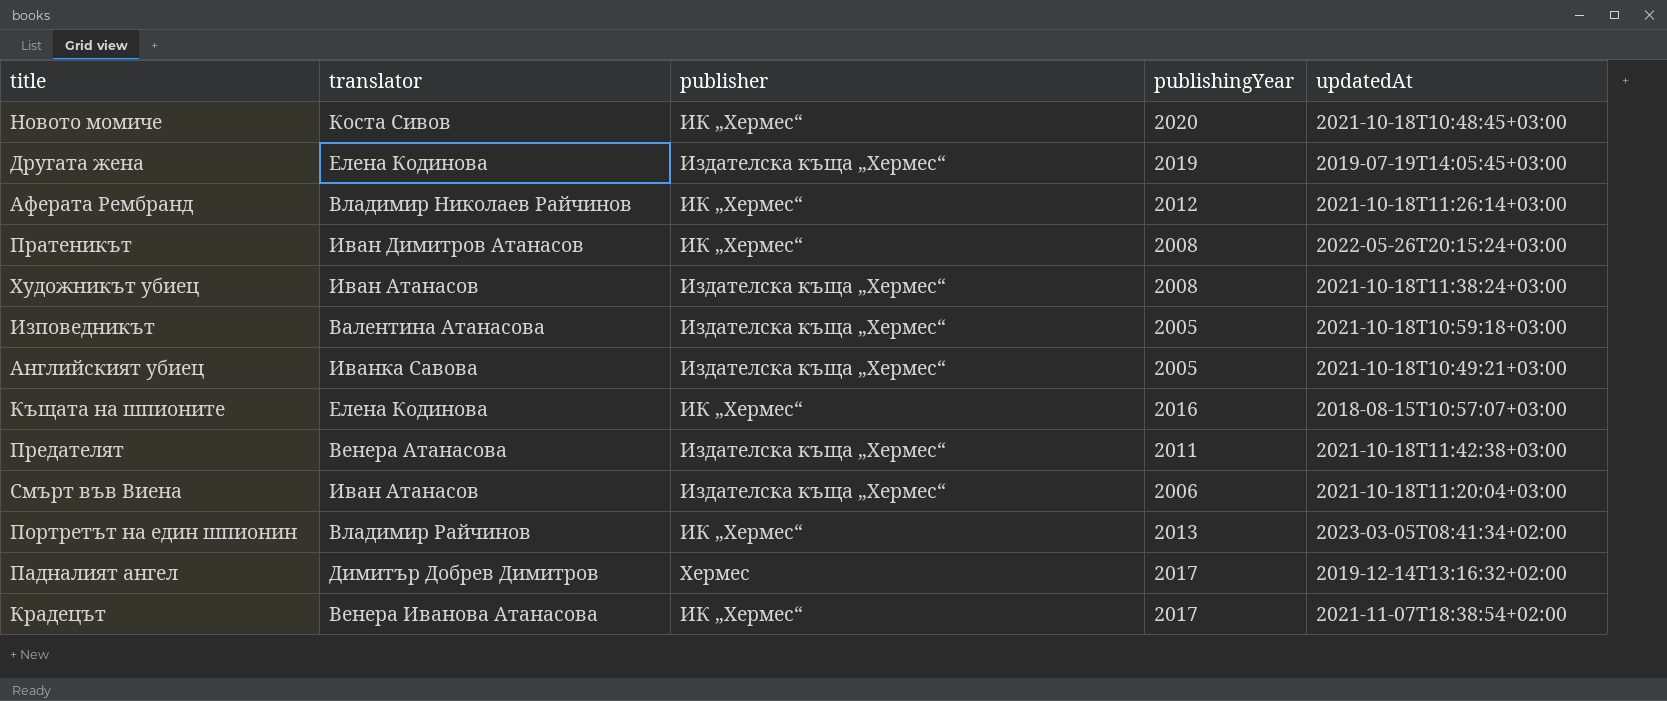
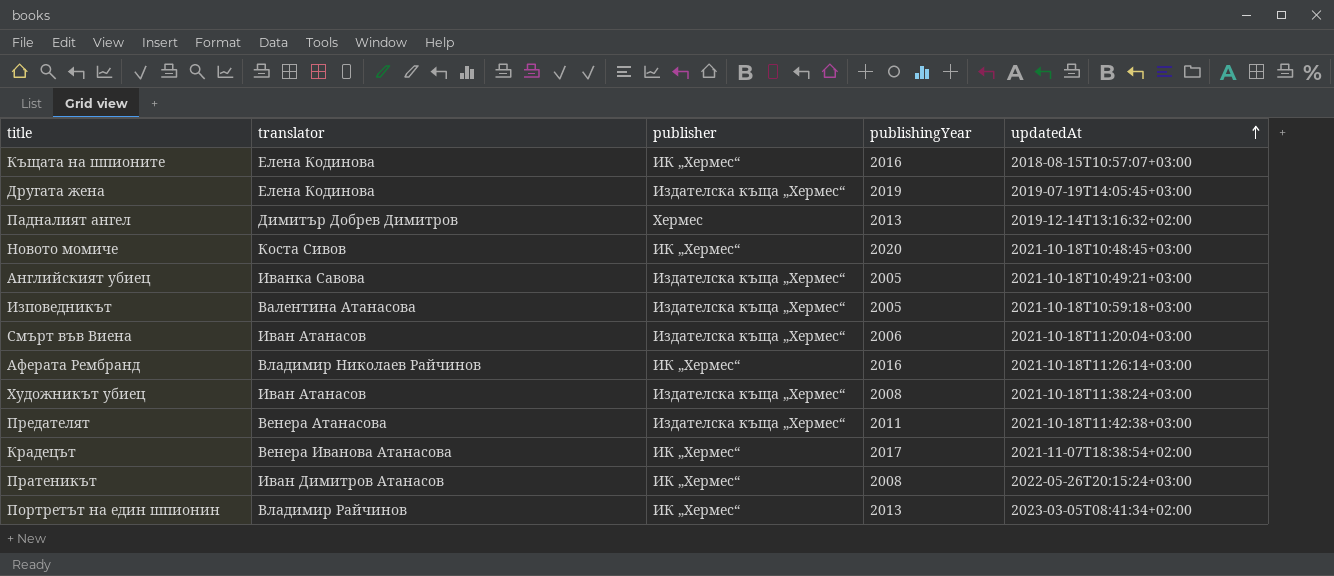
row order: none -> updatedAt ascending
Падналият ангел | publishingYear: 2017 -> 2013
Аферата Рембранд | publishingYear: 2012 -> 2016

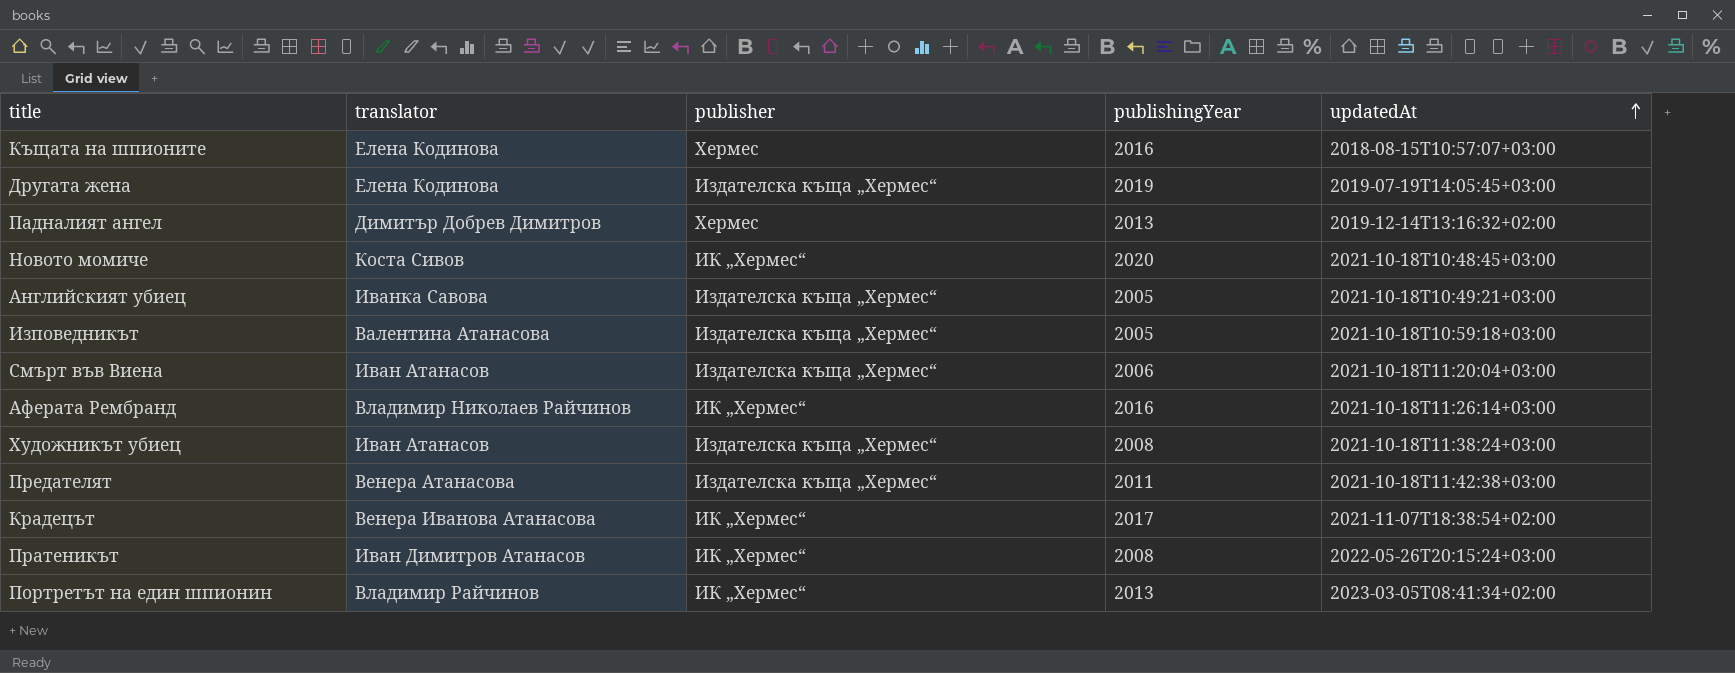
Къщата на шпионите | publisher: ИК „Хермес“ -> Хермес

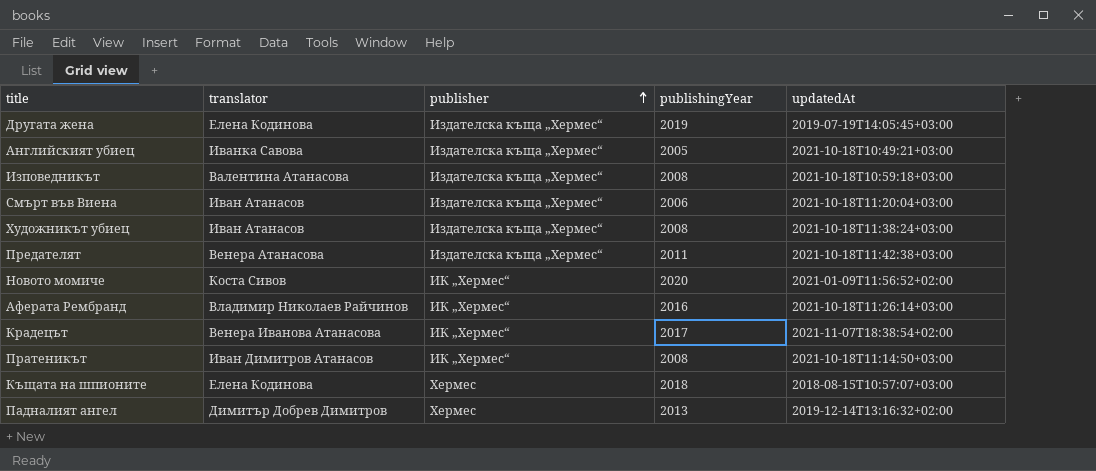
row order: updatedAt ascending -> publisher ascending
row Портретът на един шпионин: Владимир Райчинов | ИК „Хермес“ | 2013 | 2023-03-05T08:41:34+02:00 -> none
Изповедникът | publishingYear: 2005 -> 2008
Новото момиче | updatedAt: 2021-10-18T10:48:45+03:00 -> 2021-01-09T11:56:52+02:00
Пратеникът | updatedAt: 2022-05-26T20:15:24+03:00 -> 2021-10-18T11:14:50+03:00
Къщата на шпионите | publishingYear: 2016 -> 2018

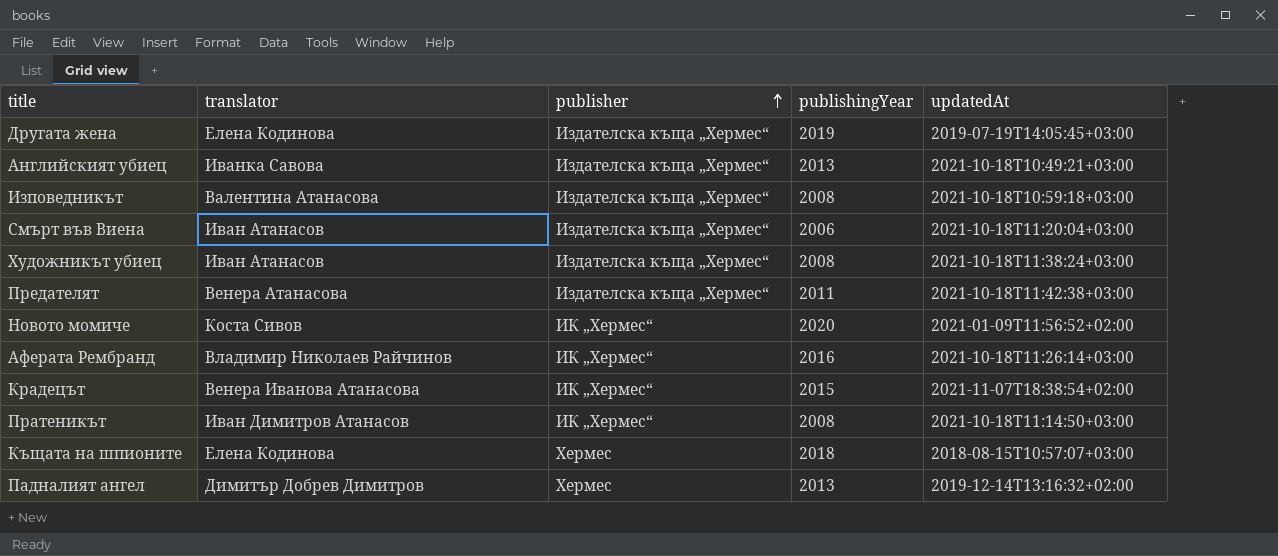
Английският убиец | publishingYear: 2005 -> 2013
Крадецът | publishingYear: 2017 -> 2015

